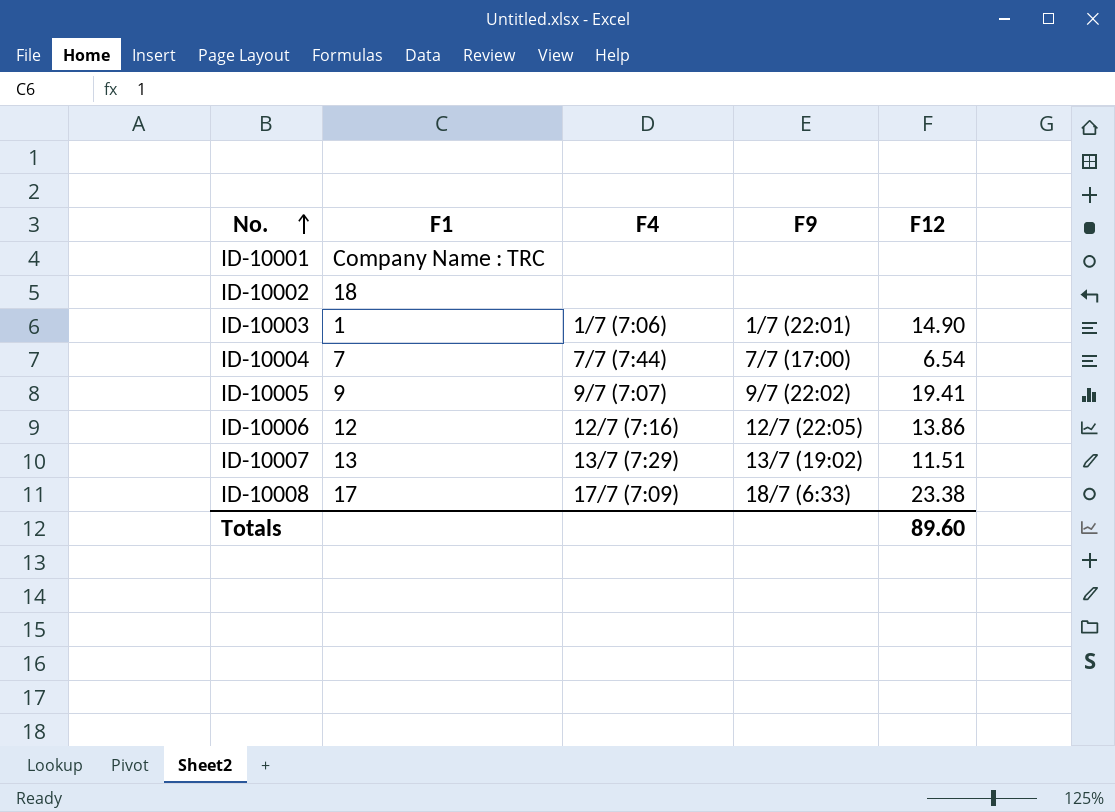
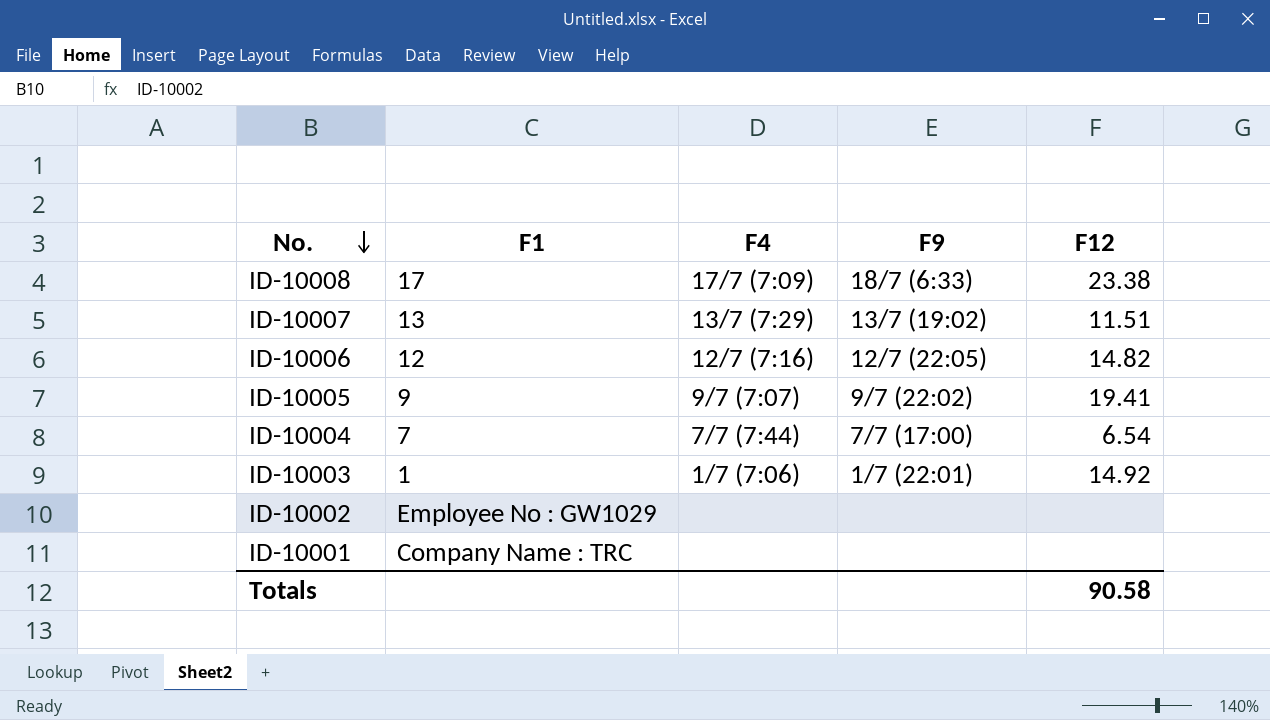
row order: No. ascending -> No. descending
ID-10006 | F12: 13.86 -> 14.82
ID-10003 | F12: 14.90 -> 14.92
ID-10002 | F1: 18 -> Employee No : GW1029
Totals | F12: 89.60 -> 90.58

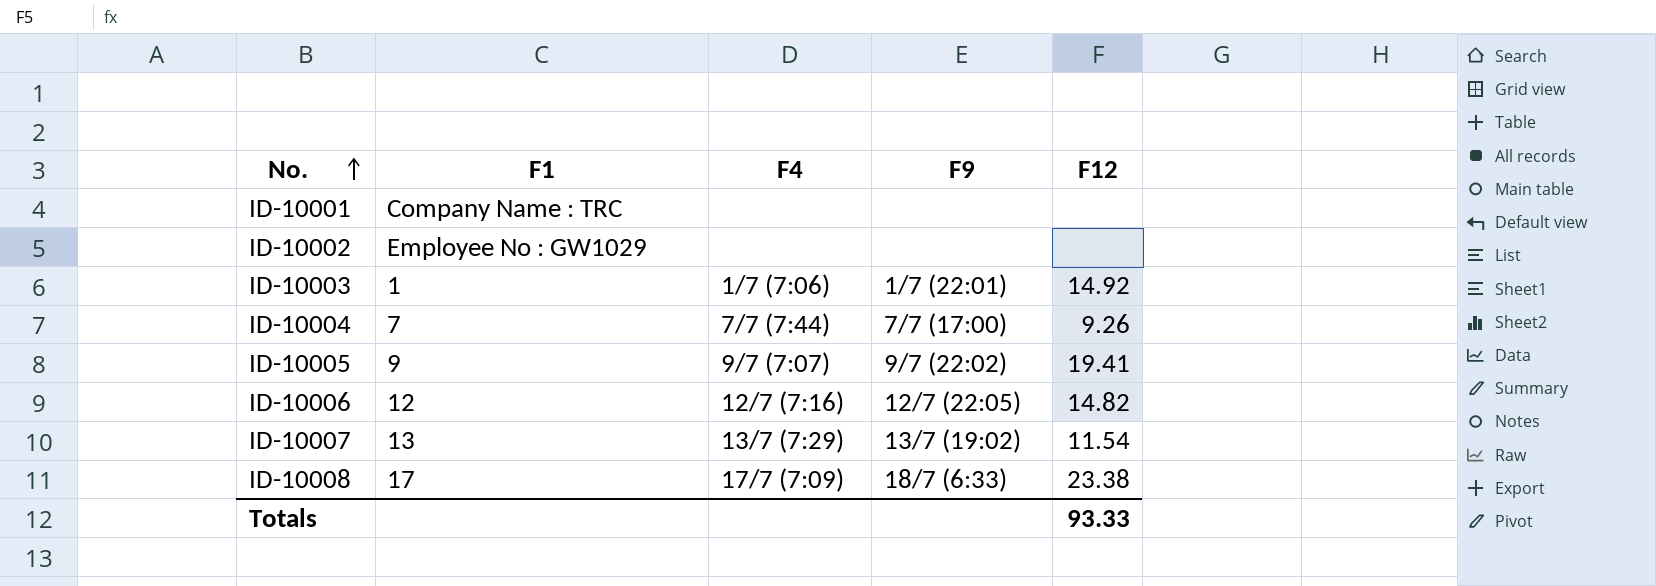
row order: No. descending -> No. ascending
ID-10004 | F12: 6.54 -> 9.26
ID-10007 | F12: 11.51 -> 11.54
Totals | F12: 90.58 -> 93.33

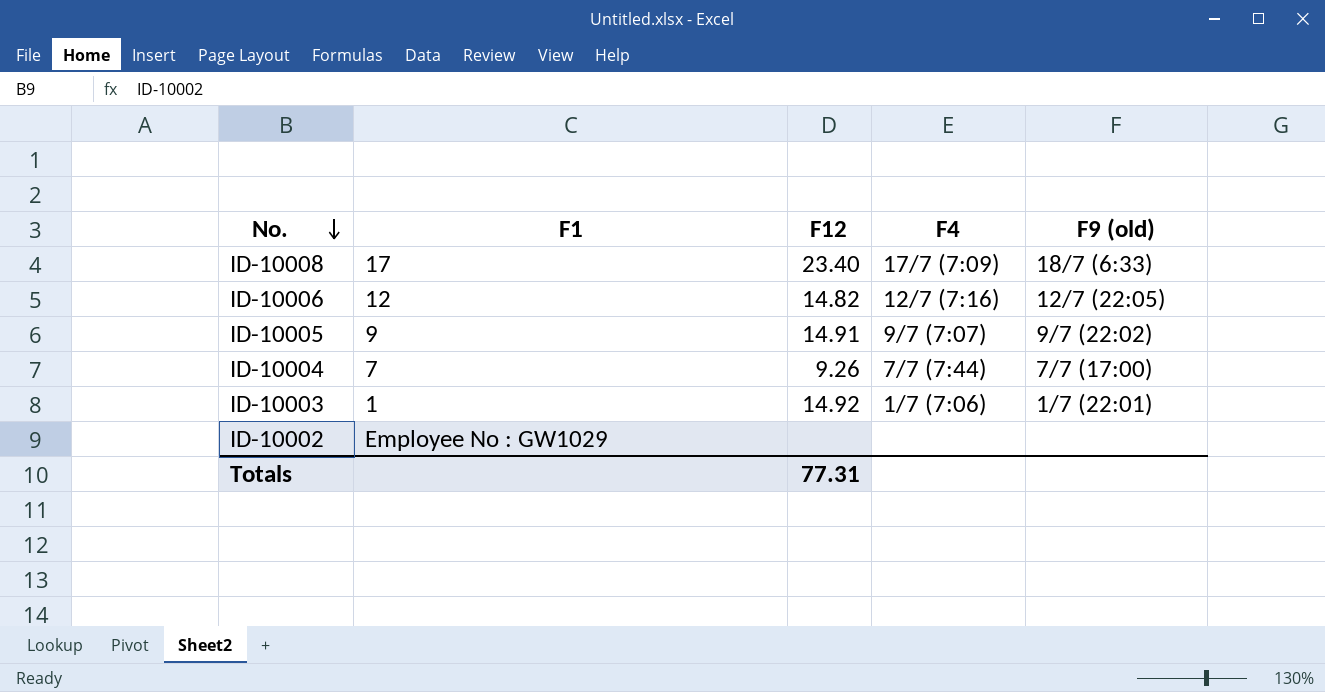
row order: No. ascending -> No. descending
column F12 | position: 5 -> 3
column name: F9 -> F9 (old)
row ID-10001: Company Name : TRC | none | none | none -> none
row ID-10007: 13 | 13/7 (7:29) | 13/7 (19:02) | 11.54 -> none
ID-10008 | F12: 23.38 -> 23.40
ID-10005 | F12: 19.41 -> 14.91
Totals | F12: 93.33 -> 77.31

